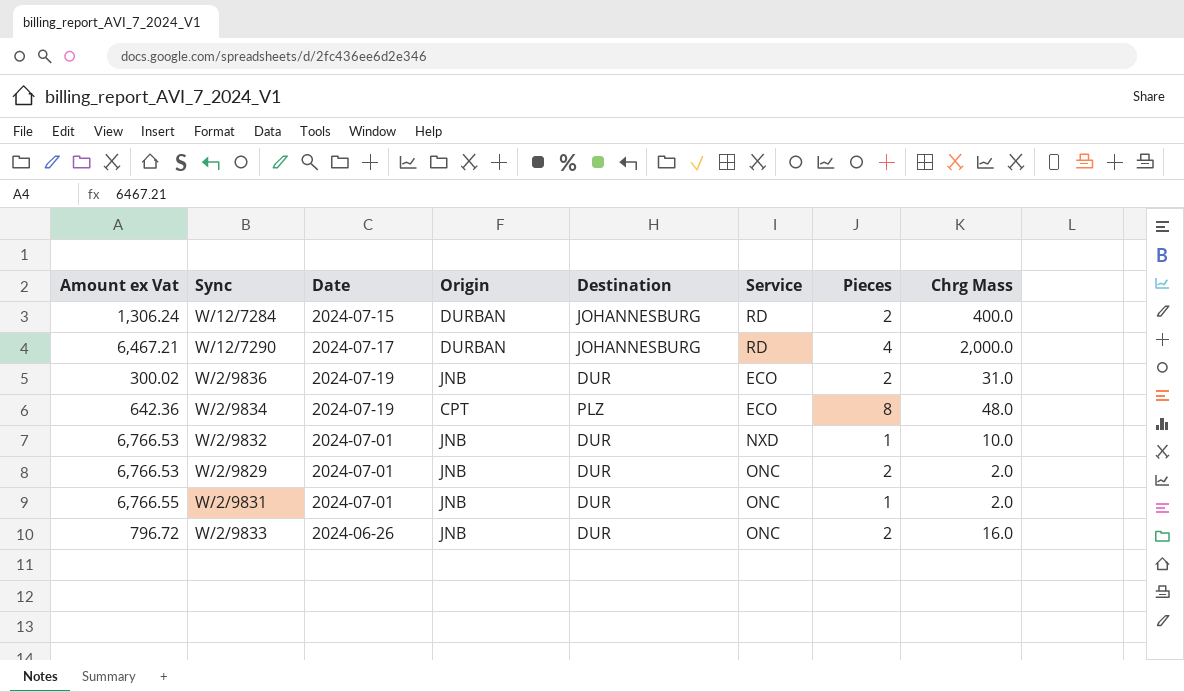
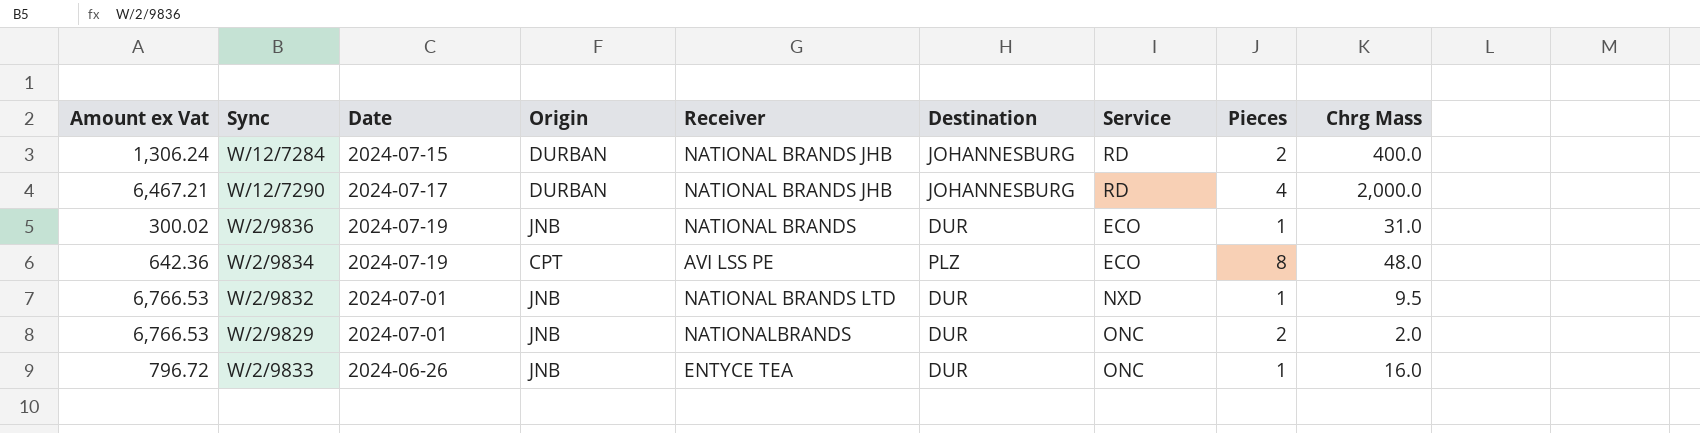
column Receiver | position: none -> 5
row W/2/9831: 6,766.55 | 2024-07-01 | JNB | DUR | ONC | 1 | 2.0 -> none
W/2/9836 | Pieces: 2 -> 1
W/2/9832 | Chrg Mass: 10.0 -> 9.5
W/2/9833 | Pieces: 2 -> 1

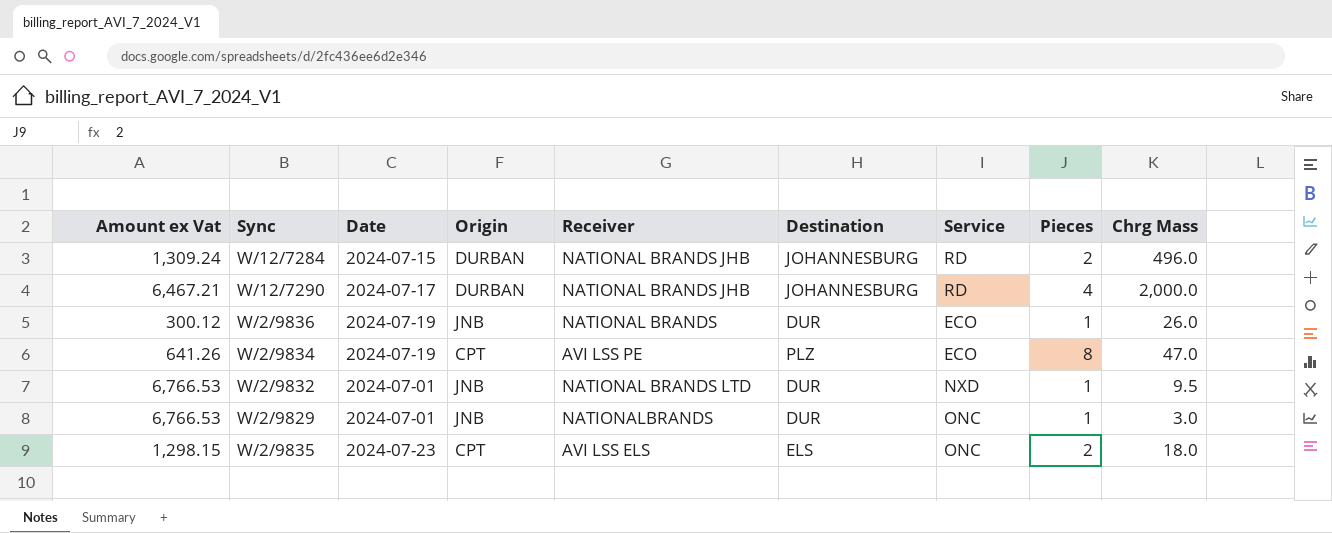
row W/2/9833: 796.72 | 2024-06-26 | JNB | ENTYCE TEA | DUR | ONC | 1 | 16.0 -> none
W/12/7284 | Amount ex Vat: 1,306.24 -> 1,309.24
W/12/7284 | Chrg Mass: 400.0 -> 496.0
W/2/9836 | Amount ex Vat: 300.02 -> 300.12
W/2/9836 | Chrg Mass: 31.0 -> 26.0
W/2/9834 | Amount ex Vat: 642.36 -> 641.26
W/2/9834 | Chrg Mass: 48.0 -> 47.0
W/2/9829 | Pieces: 2 -> 1
W/2/9829 | Chrg Mass: 2.0 -> 3.0
row W/2/9835: none -> 1,298.15 | 2024-07-23 | CPT | AVI LSS ELS | ELS | ONC | 2 | 18.0

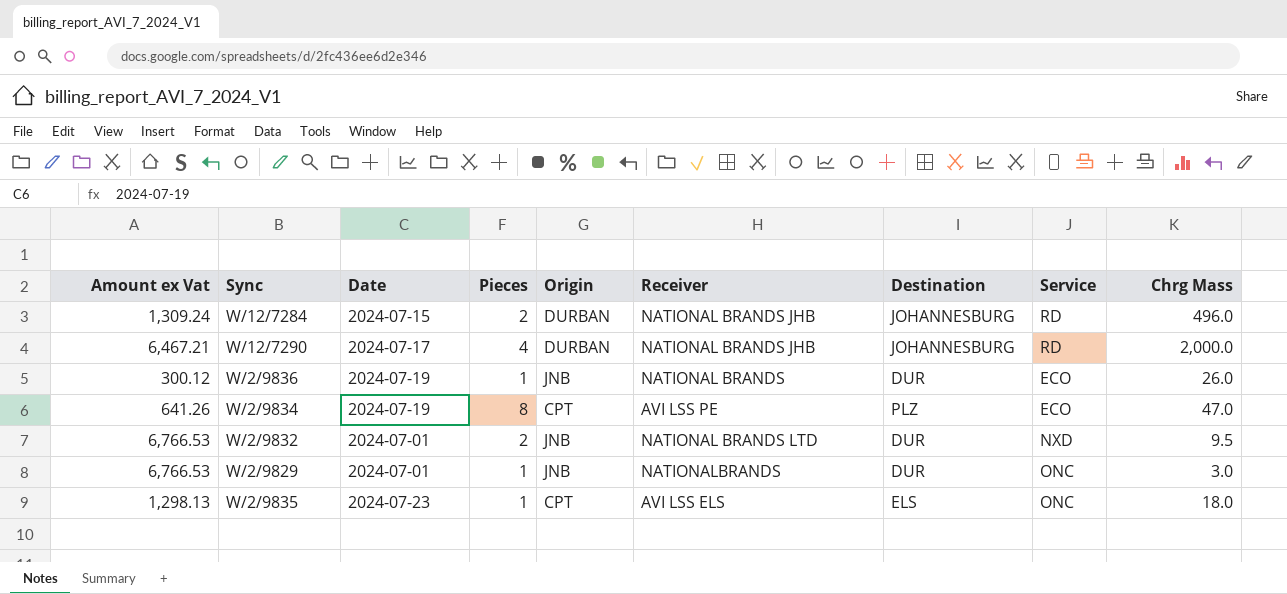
column Pieces | position: 8 -> 4
W/2/9832 | Pieces: 1 -> 2
W/2/9835 | Amount ex Vat: 1,298.15 -> 1,298.13
W/2/9835 | Pieces: 2 -> 1

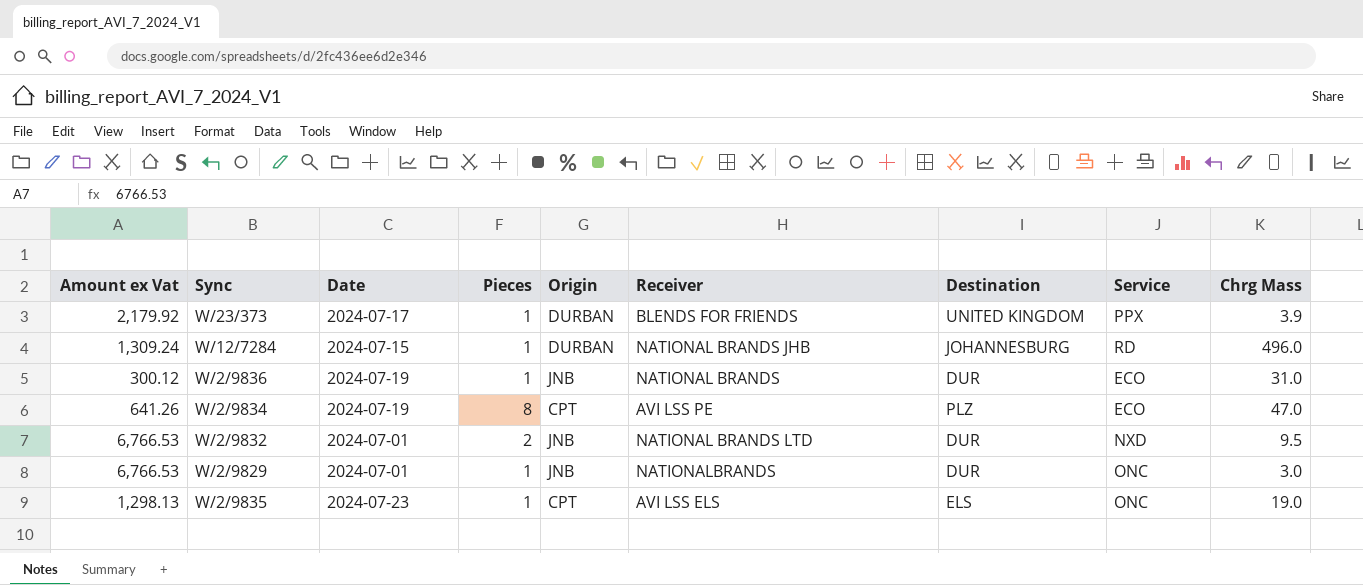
row W/12/7290: 6,467.21 | 2024-07-17 | 4 | DURBAN | NATIONAL BRANDS JHB | JOHANNESBURG | RD | 2,000.0 -> none
row W/23/373: none -> 2,179.92 | 2024-07-17 | 1 | DURBAN | BLENDS FOR FRIENDS | UNITED KINGDOM | PPX | 3.9
W/12/7284 | Pieces: 2 -> 1
W/2/9836 | Chrg Mass: 26.0 -> 31.0
W/2/9835 | Chrg Mass: 18.0 -> 19.0

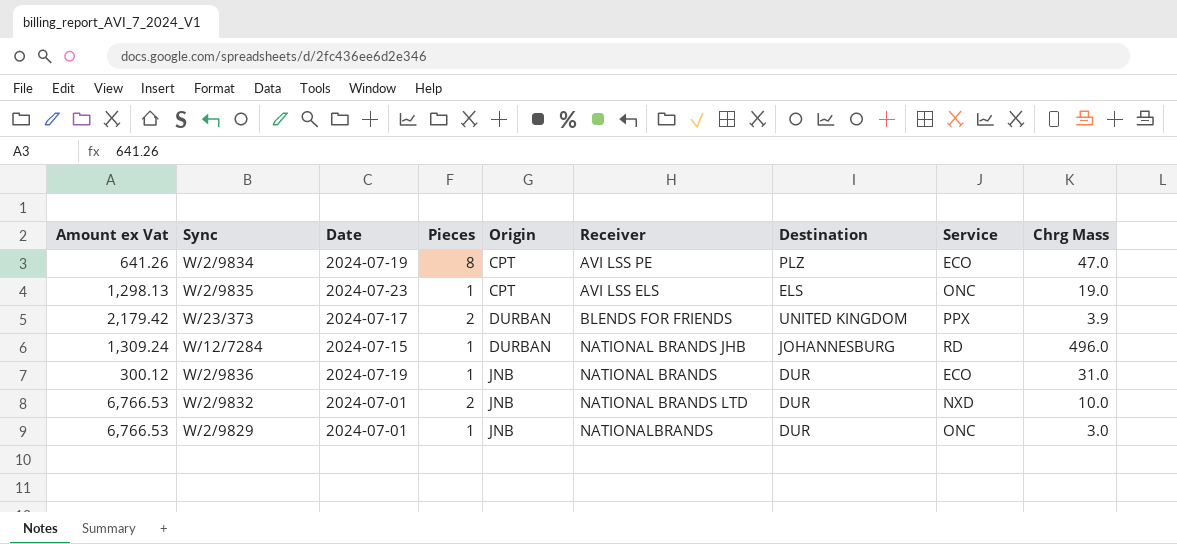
row order: none -> Origin ascending
W/23/373 | Amount ex Vat: 2,179.92 -> 2,179.42
W/23/373 | Pieces: 1 -> 2
W/2/9832 | Chrg Mass: 9.5 -> 10.0

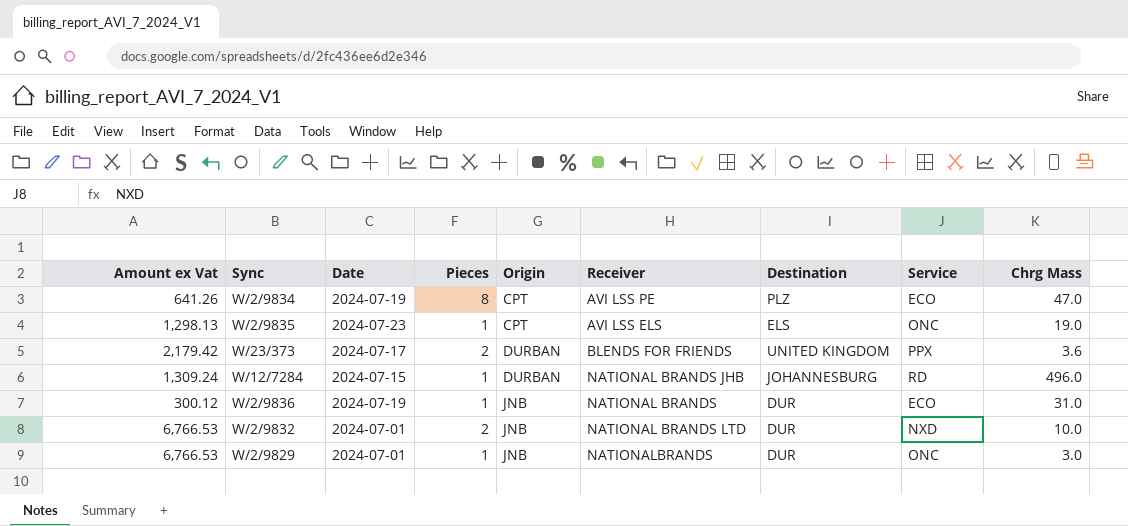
W/23/373 | Chrg Mass: 3.9 -> 3.6

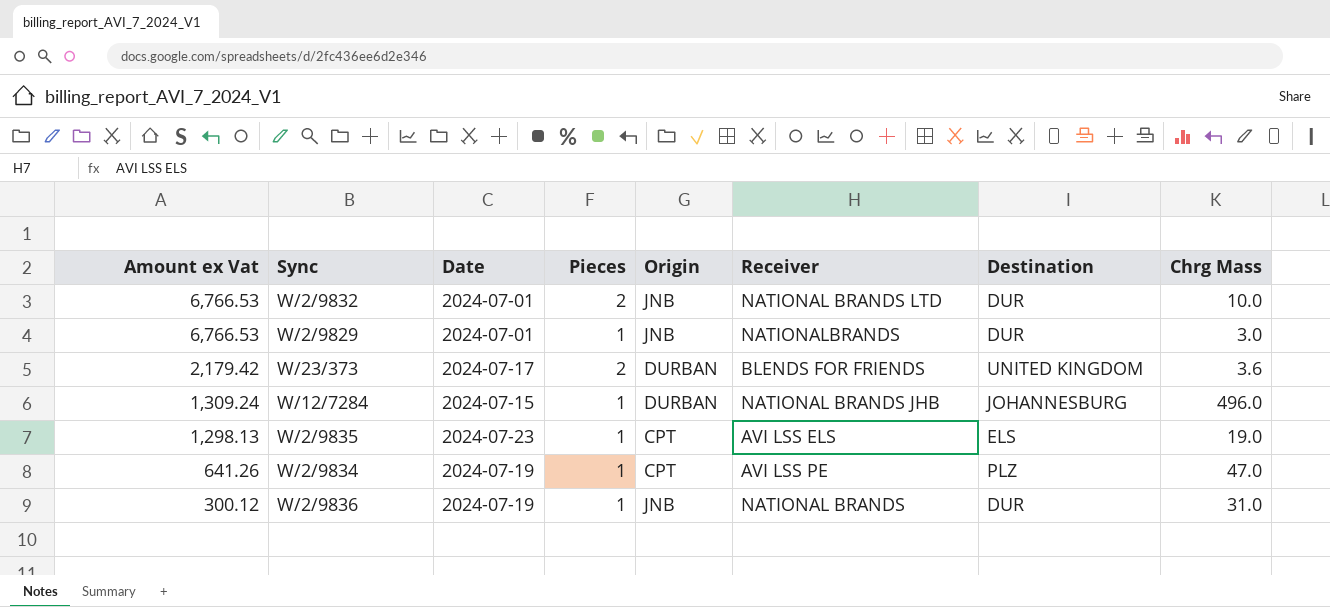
row order: Origin ascending -> Amount ex Vat descending
column Service | position: 8 -> none
W/2/9834 | Pieces: 8 -> 1

